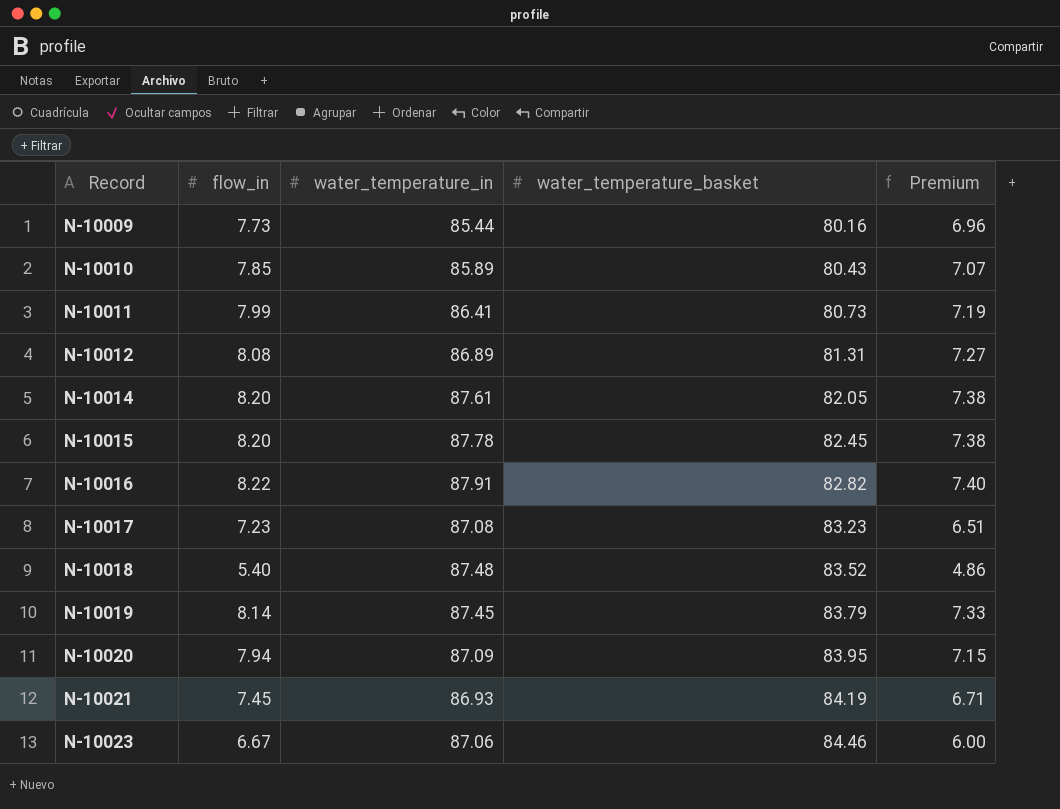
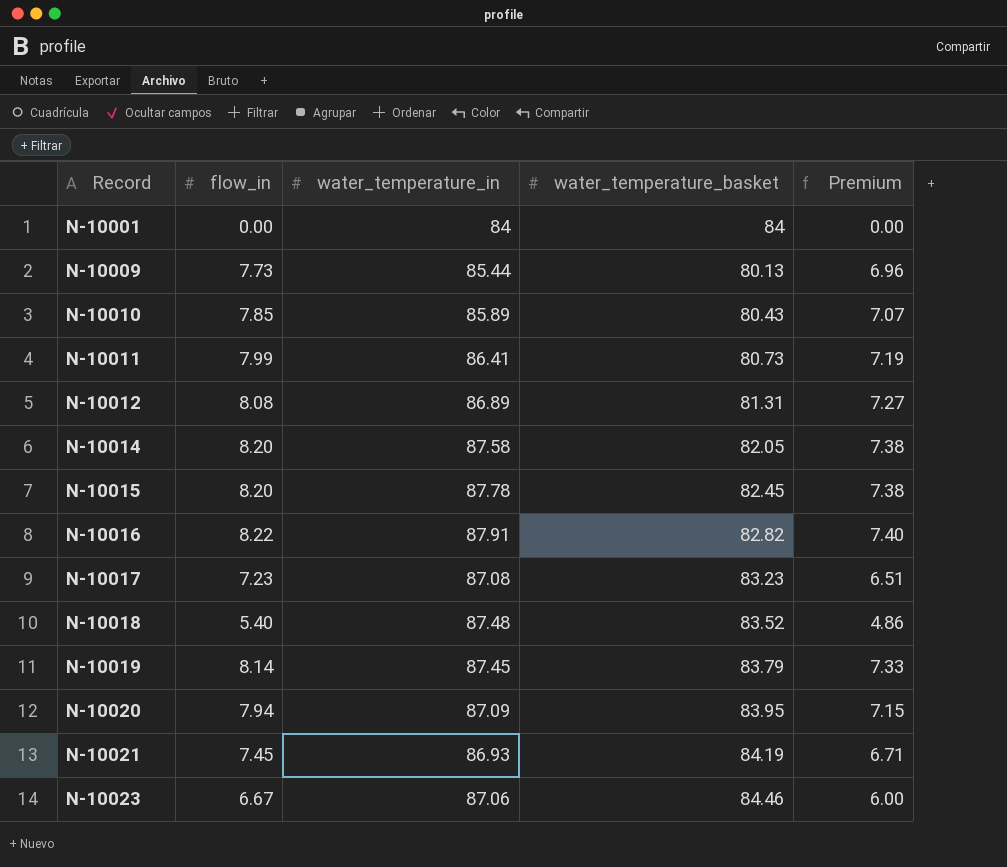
row N-10001: none -> 0.00 | 84 | 84 | 0.00
N-10009 | water_temperature_basket: 80.16 -> 80.13
N-10014 | water_temperature_in: 87.61 -> 87.58

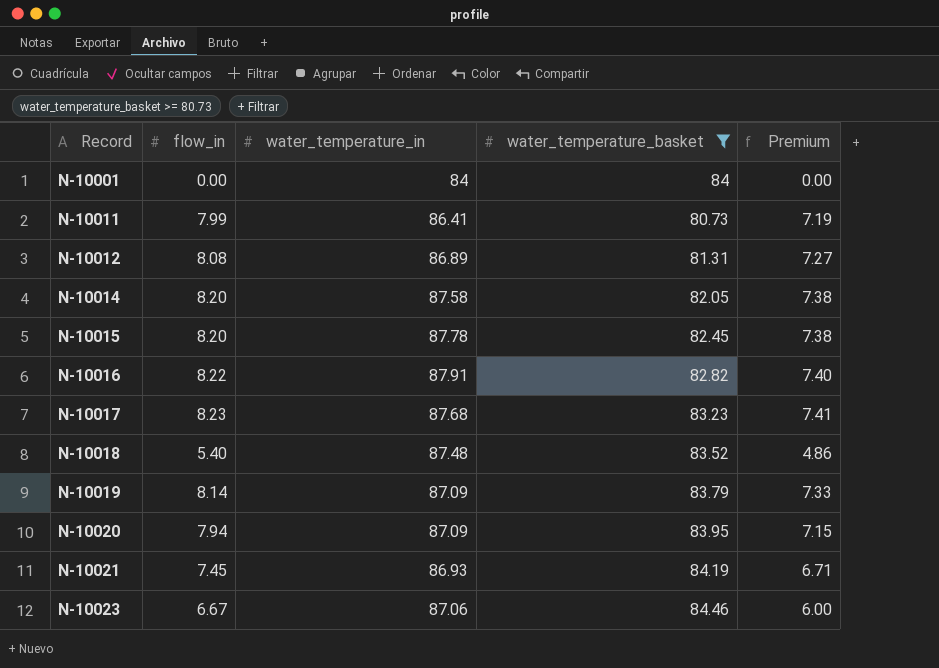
filter: none -> water_temperature_basket >= 80.73
N-10017 | flow_in: 7.23 -> 8.23
N-10017 | water_temperature_in: 87.08 -> 87.68
N-10017 | Premium: 6.51 -> 7.41
N-10019 | water_temperature_in: 87.45 -> 87.09

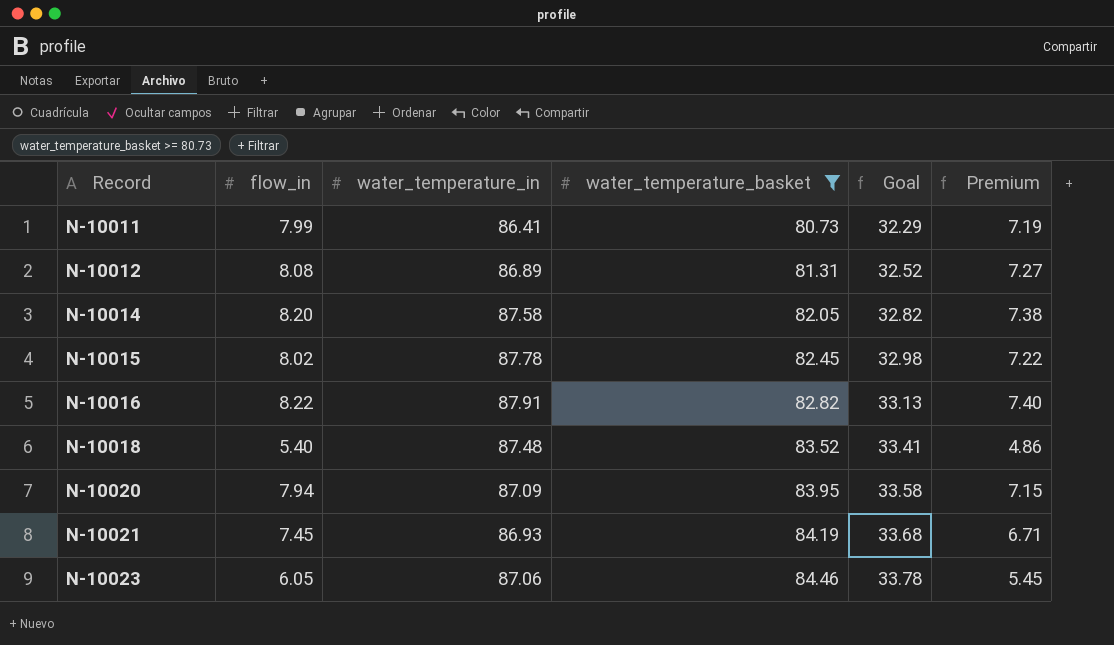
column Goal | formula: none -> [water_temperature_basket] * 0.4
row N-10001: 0.00 | 84 | 84 | 0.00 -> none
row N-10017: 8.23 | 87.68 | 83.23 | 7.41 -> none
row N-10019: 8.14 | 87.09 | 83.79 | 7.33 -> none
N-10015 | flow_in: 8.20 -> 8.02
N-10015 | Premium: 7.38 -> 7.22
N-10023 | flow_in: 6.67 -> 6.05
N-10023 | Premium: 6.00 -> 5.45

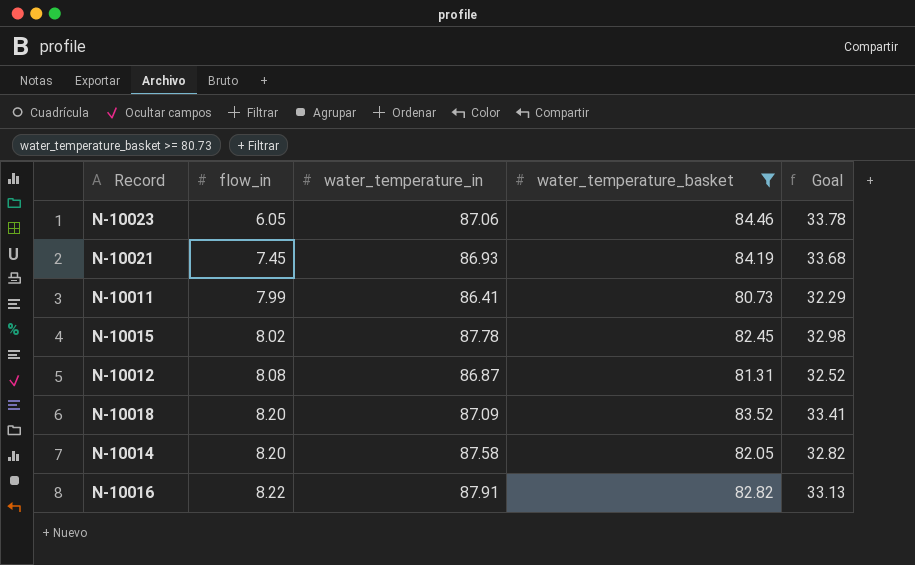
row order: Record ascending -> flow_in ascending
column Premium | formula: [flow_in] * 0.9 -> none
row N-10020: 7.94 | 87.09 | 83.95 | 33.58 | 7.15 -> none
N-10012 | water_temperature_in: 86.89 -> 86.87
N-10018 | flow_in: 5.40 -> 8.20
N-10018 | water_temperature_in: 87.48 -> 87.09

